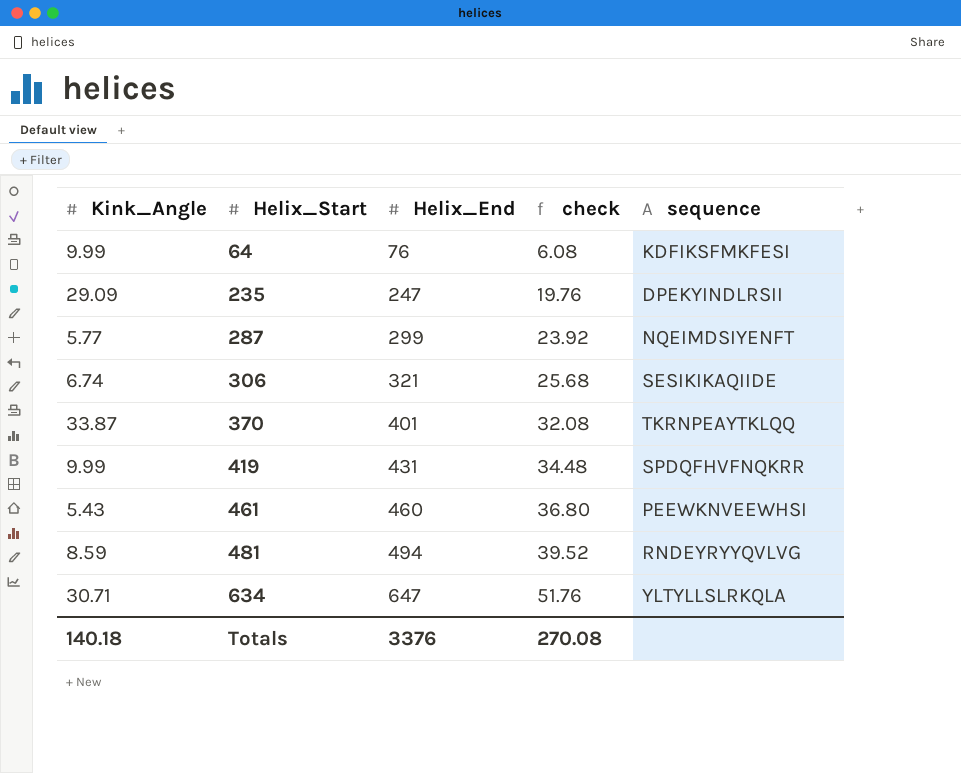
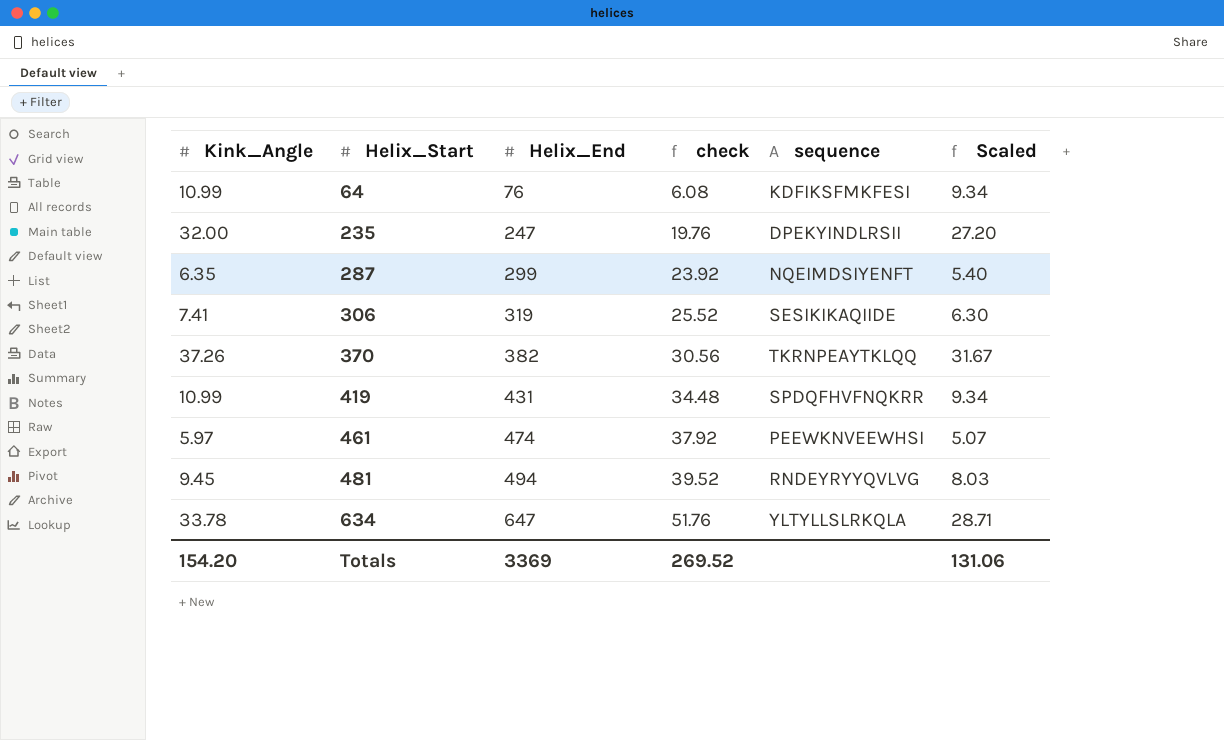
column Scaled | formula: none -> [Kink_Angle] * 0.85
64 | Kink_Angle: 9.99 -> 10.99
235 | Kink_Angle: 29.09 -> 32.00
287 | Kink_Angle: 5.77 -> 6.35
306 | Kink_Angle: 6.74 -> 7.41
306 | Helix_End: 321 -> 319
306 | check: 25.68 -> 25.52
370 | Kink_Angle: 33.87 -> 37.26
370 | Helix_End: 401 -> 382
370 | check: 32.08 -> 30.56
419 | Kink_Angle: 9.99 -> 10.99
461 | Kink_Angle: 5.43 -> 5.97
461 | Helix_End: 460 -> 474
461 | check: 36.80 -> 37.92
481 | Kink_Angle: 8.59 -> 9.45
634 | Kink_Angle: 30.71 -> 33.78
Totals | Kink_Angle: 140.18 -> 154.20
Totals | Helix_End: 3376 -> 3369
Totals | check: 270.08 -> 269.52

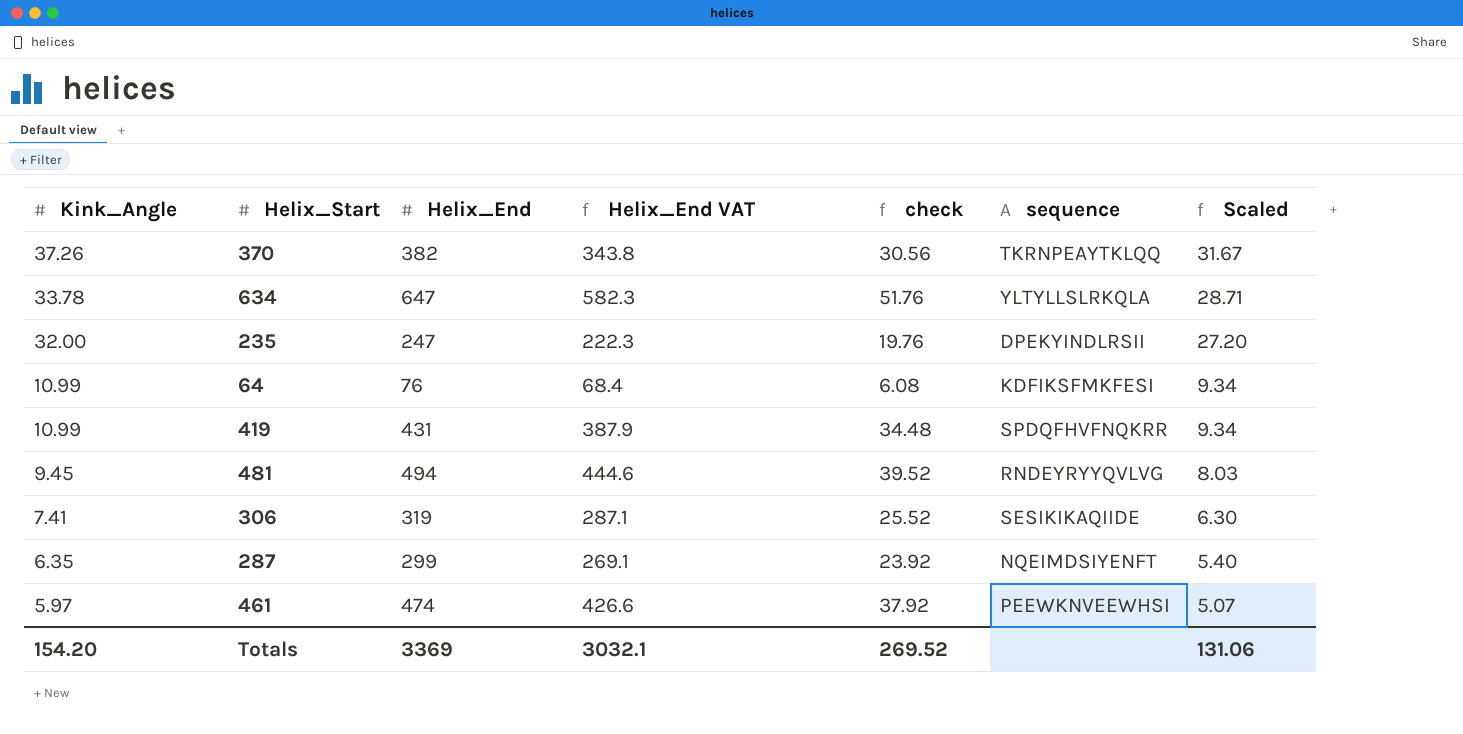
row order: Helix_Start ascending -> Kink_Angle descending
column Helix_End VAT | formula: none -> [Helix_End] * 0.9

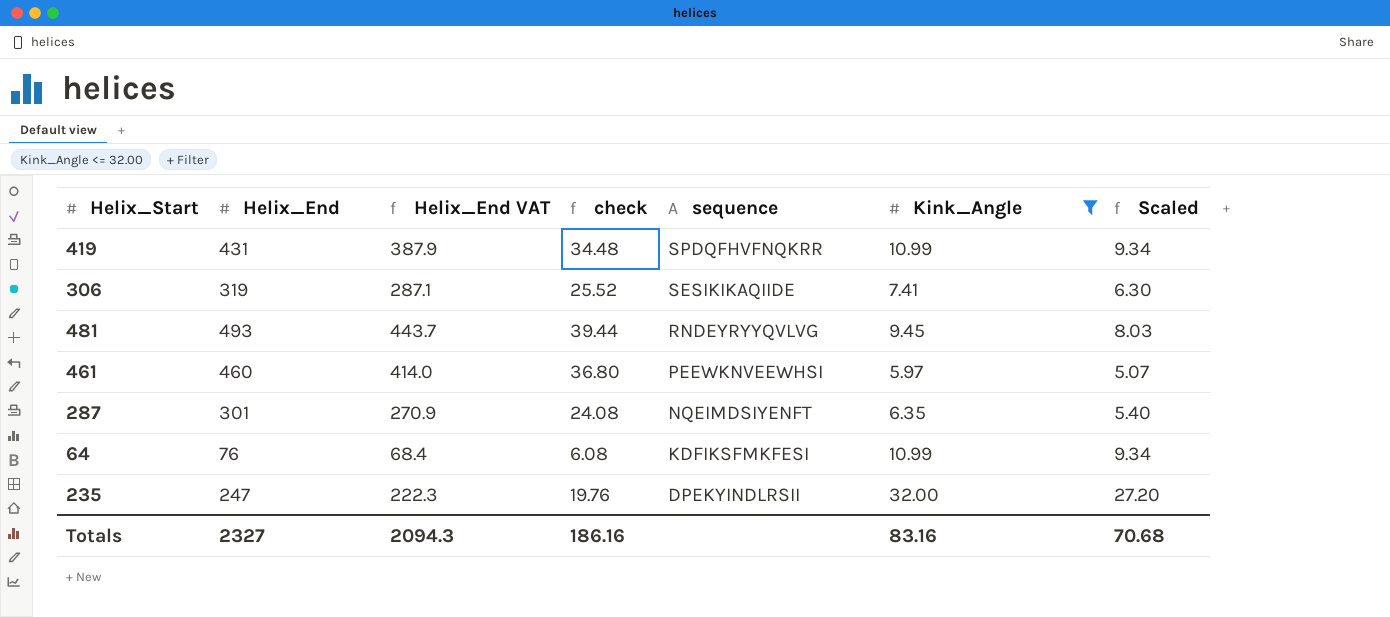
filter: none -> Kink_Angle <= 32.00
row order: Kink_Angle descending -> sequence descending
column Kink_Angle | position: 1 -> 6
481 | Helix_End: 494 -> 493
481 | Helix_End VAT: 444.6 -> 443.7
481 | check: 39.52 -> 39.44
461 | Helix_End: 474 -> 460
461 | Helix_End VAT: 426.6 -> 414.0
461 | check: 37.92 -> 36.80
287 | Helix_End: 299 -> 301
287 | Helix_End VAT: 269.1 -> 270.9
287 | check: 23.92 -> 24.08
Totals | Helix_End: 3369 -> 2327
Totals | Helix_End VAT: 3032.1 -> 2094.3
Totals | check: 269.52 -> 186.16
Totals | Kink_Angle: 154.20 -> 83.16
Totals | Scaled: 131.06 -> 70.68

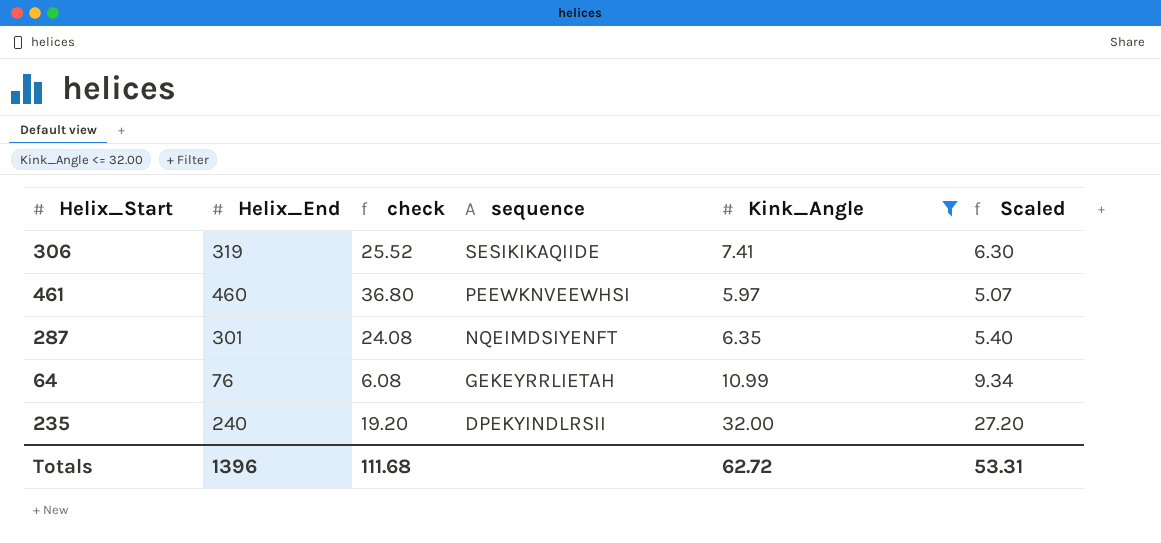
column Helix_End VAT | formula: [Helix_End] * 0.9 -> none
row 419: 431 | 387.9 | 34.48 | SPDQFHVFNQKRR | 10.99 | 9.34 -> none
row 481: 493 | 443.7 | 39.44 | RNDEYRYYQVLVG | 9.45 | 8.03 -> none
64 | sequence: KDFIKSFMKFESI -> GEKEYRRLIETAH
235 | Helix_End: 247 -> 240
235 | check: 19.76 -> 19.20
Totals | Helix_End: 2327 -> 1396
Totals | check: 186.16 -> 111.68
Totals | Kink_Angle: 83.16 -> 62.72
Totals | Scaled: 70.68 -> 53.31

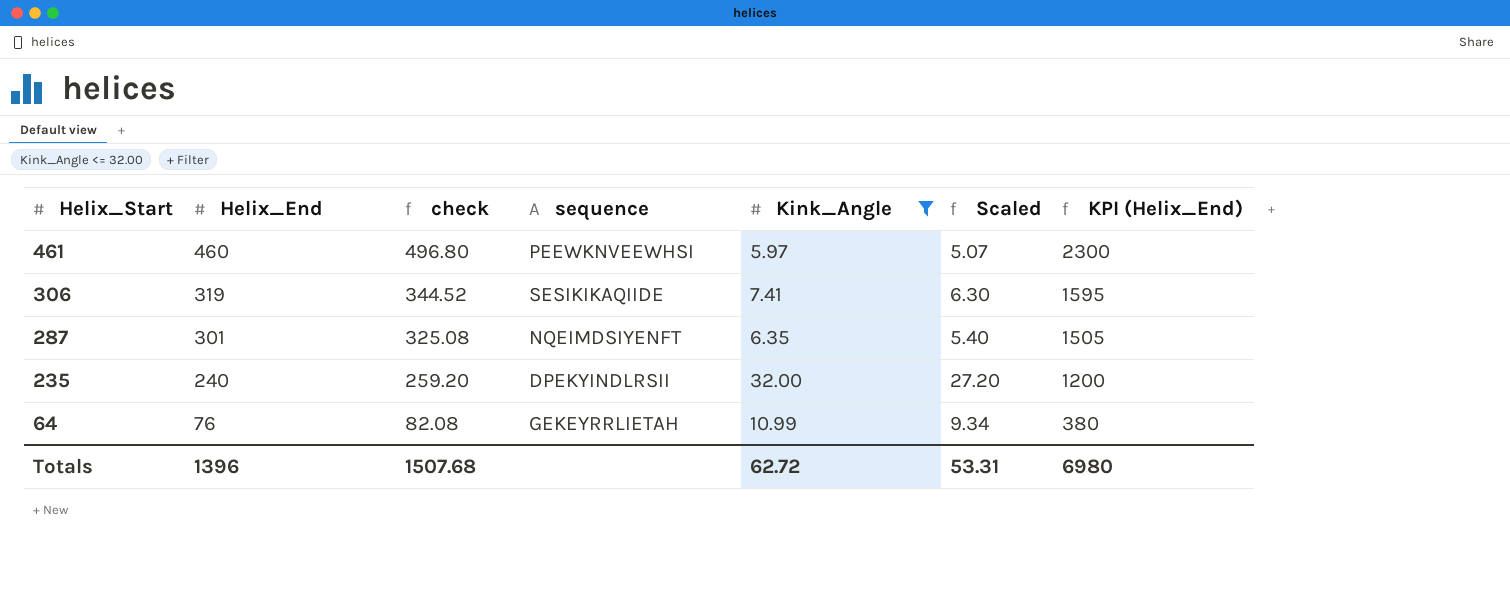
row order: sequence descending -> Helix_Start descending
column check | formula: [Helix_End] * 0.08 -> [Helix_End] * 1.08
column KPI (Helix_End) | formula: none -> [Helix_End] * 5
Totals | check: 111.68 -> 1507.68

